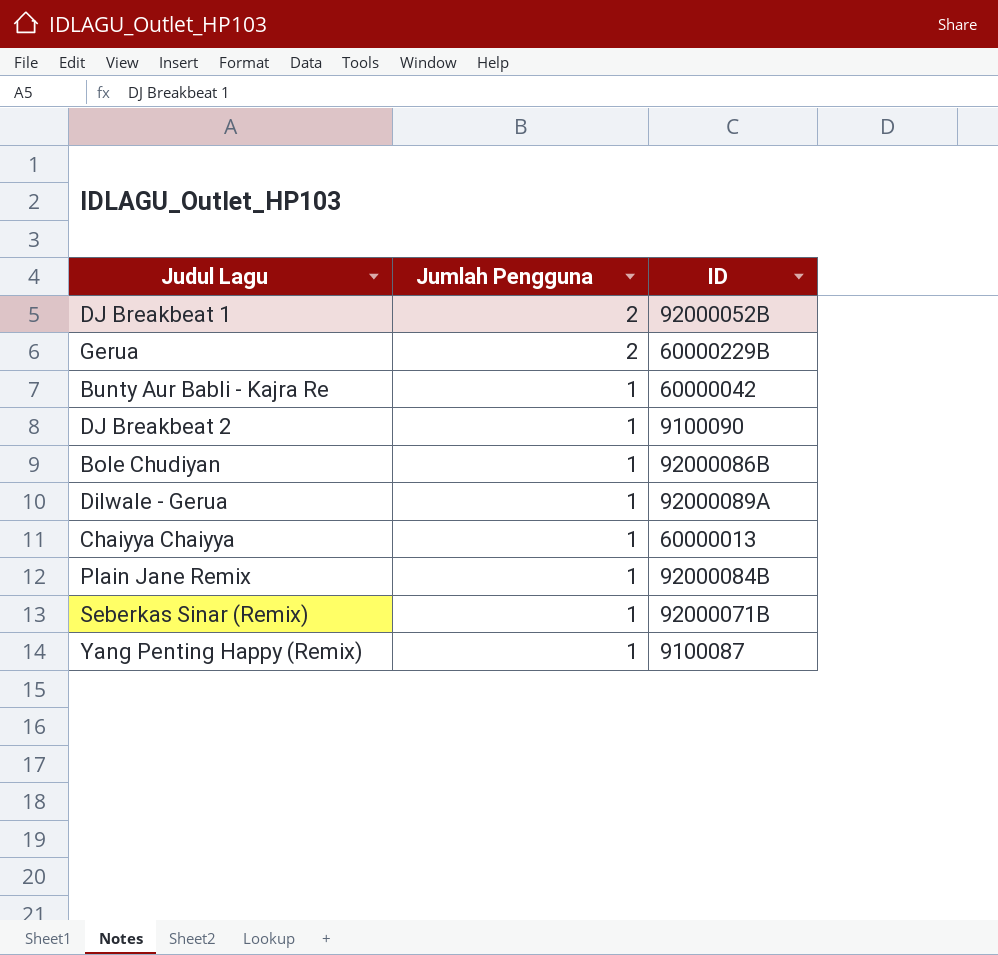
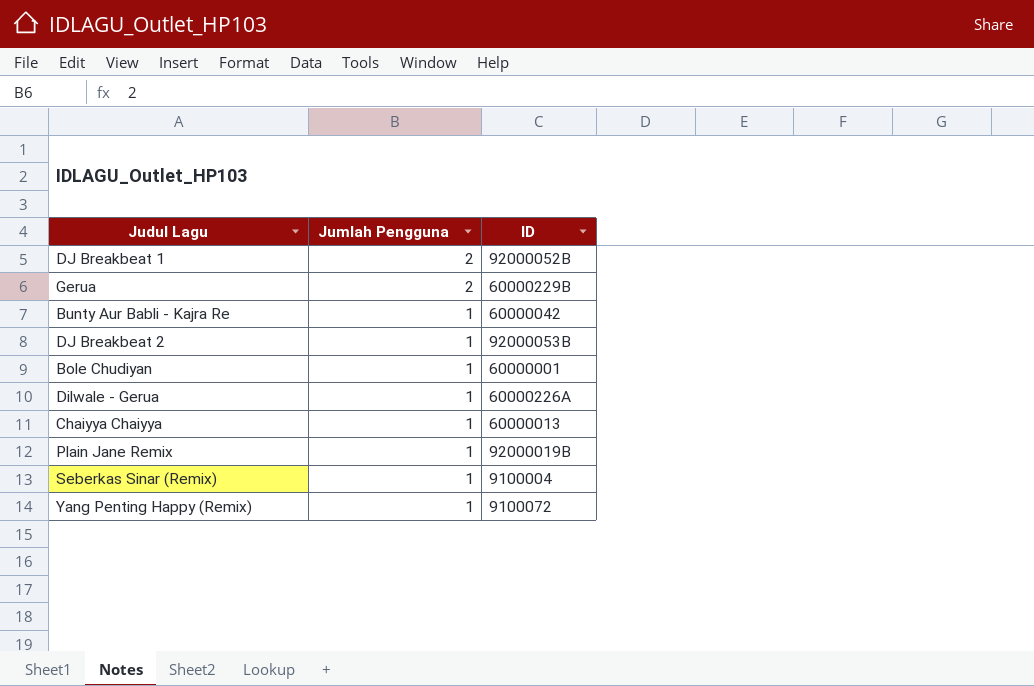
DJ Breakbeat 2 | ID: 9100090 -> 92000053B
Bole Chudiyan | ID: 92000086B -> 60000001
Dilwale - Gerua | ID: 92000089A -> 60000226A
Plain Jane Remix | ID: 92000084B -> 92000019B
Seberkas Sinar (Remix) | ID: 92000071B -> 9100004
Yang Penting Happy (Remix) | ID: 9100087 -> 9100072

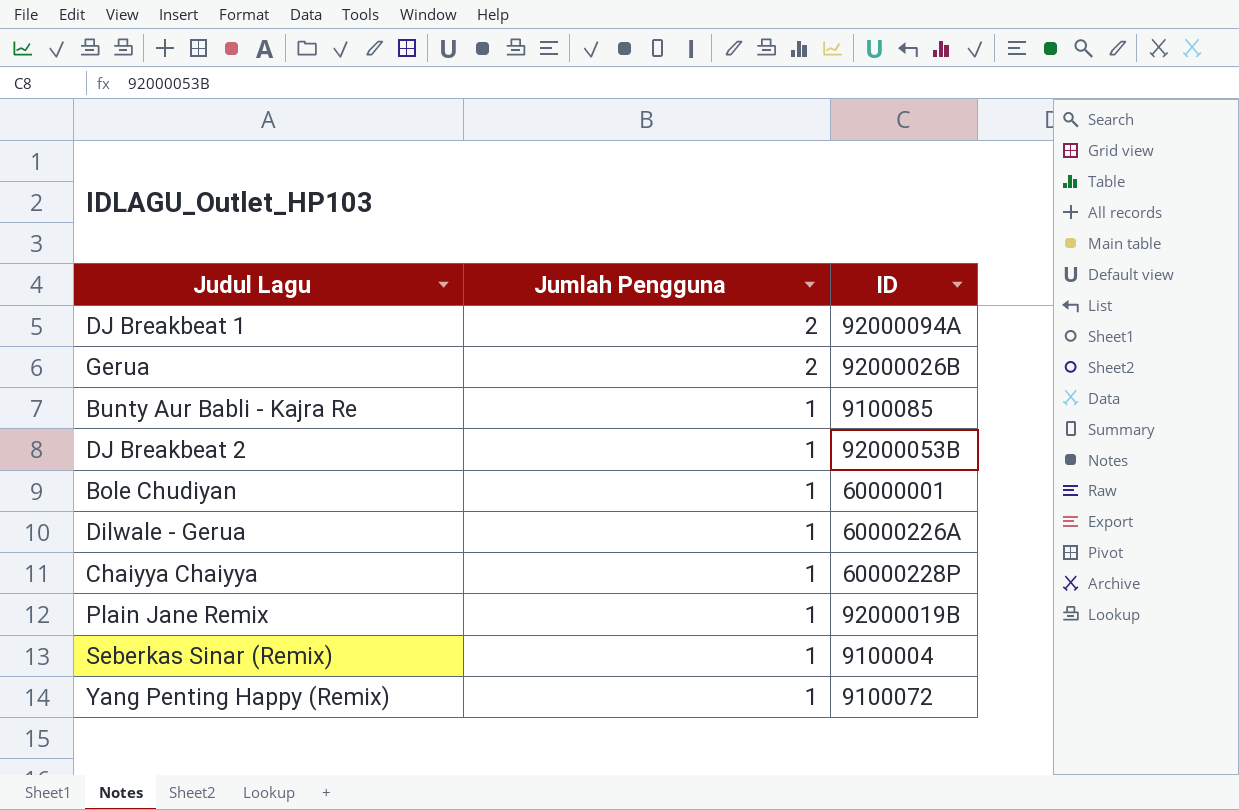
DJ Breakbeat 1 | ID: 92000052B -> 92000094A
Gerua | ID: 60000229B -> 92000026B
Bunty Aur Babli - Kajra Re | ID: 60000042 -> 9100085
Chaiyya Chaiyya | ID: 60000013 -> 60000228P

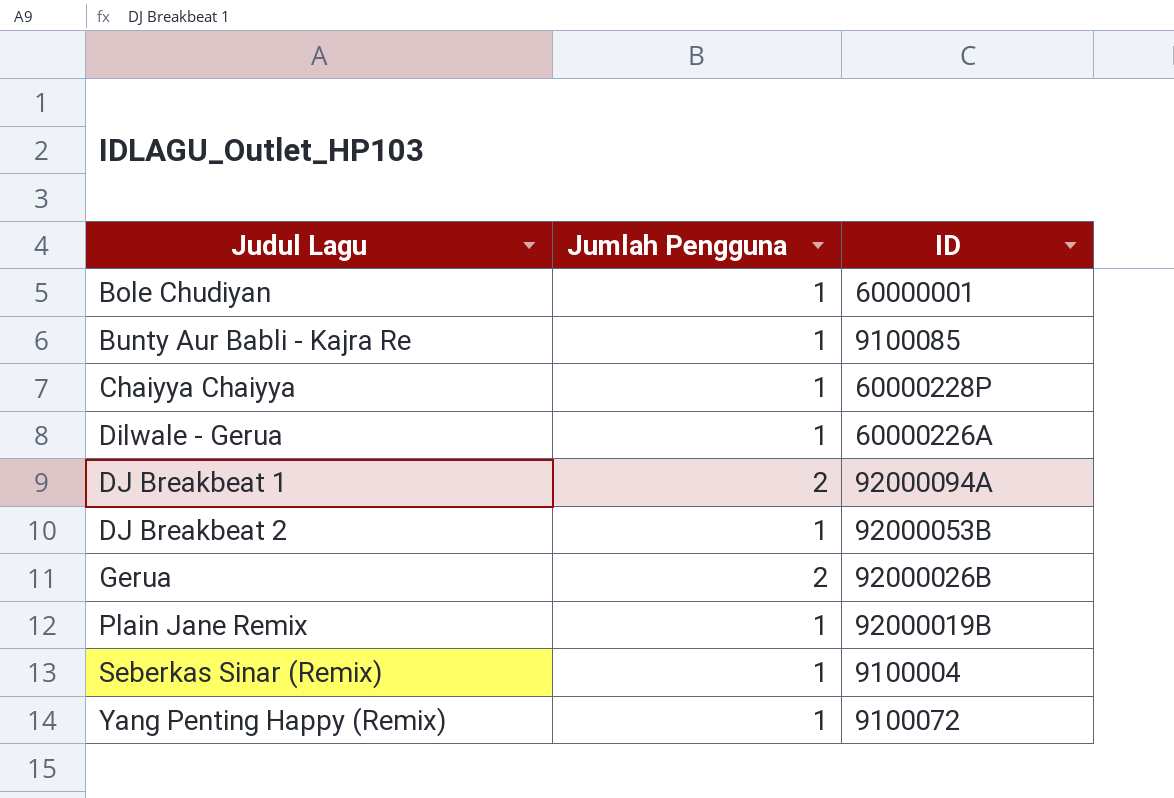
row order: Jumlah Pengguna descending -> Judul Lagu ascending

